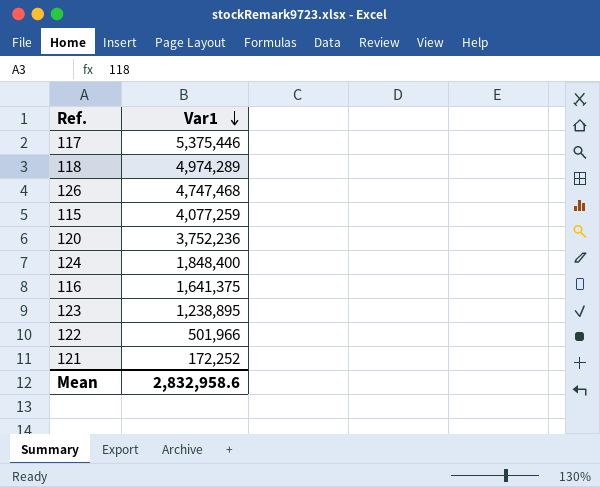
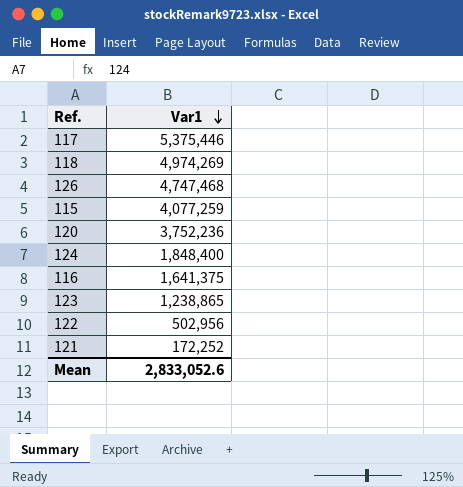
118 | Var1: 4,974,289 -> 4,974,269
123 | Var1: 1,238,895 -> 1,238,865
122 | Var1: 501,966 -> 502,956
Mean | Var1: 2,832,958.6 -> 2,833,052.6

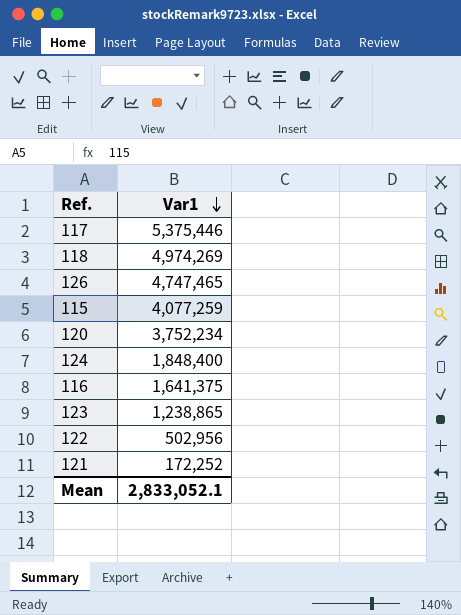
126 | Var1: 4,747,468 -> 4,747,465
120 | Var1: 3,752,236 -> 3,752,234
Mean | Var1: 2,833,052.6 -> 2,833,052.1

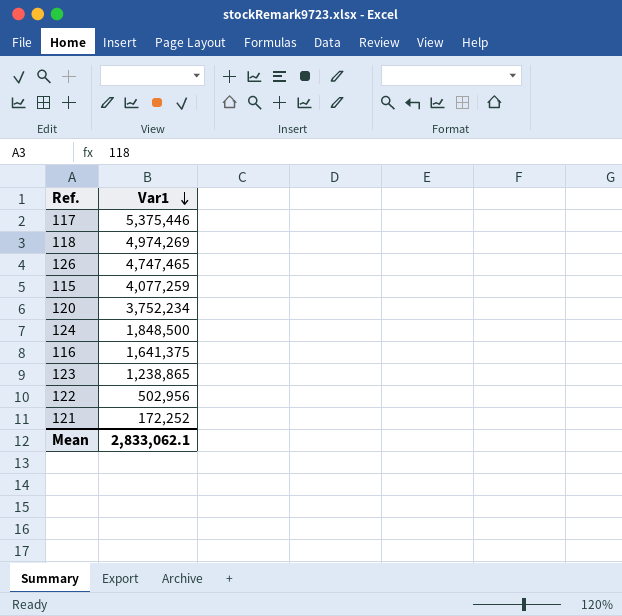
124 | Var1: 1,848,400 -> 1,848,500
Mean | Var1: 2,833,052.1 -> 2,833,062.1

